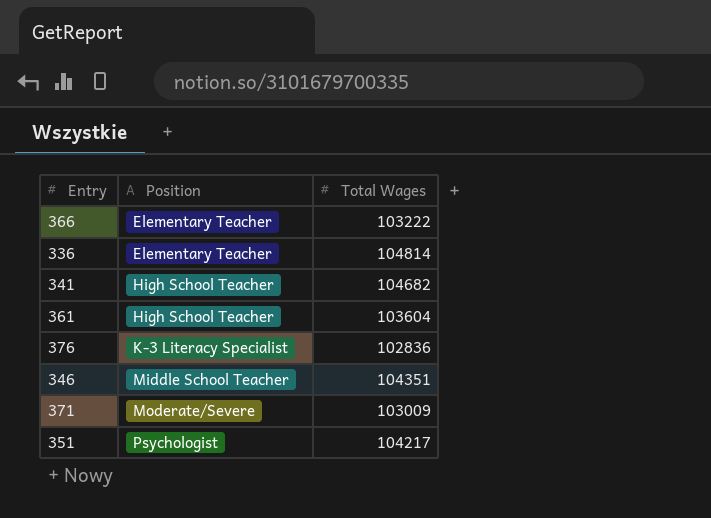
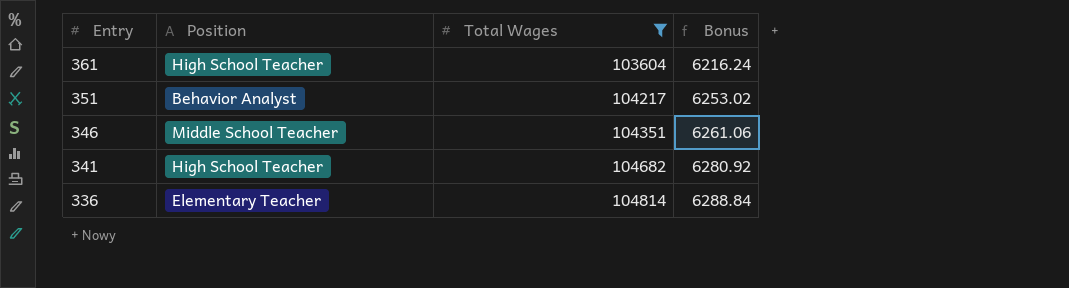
filter: none -> Total Wages >= 103604
row order: Position ascending -> Entry descending
column Bonus | formula: none -> [Total Wages] * 0.06
351 | Position: Psychologist -> Behavior Analyst

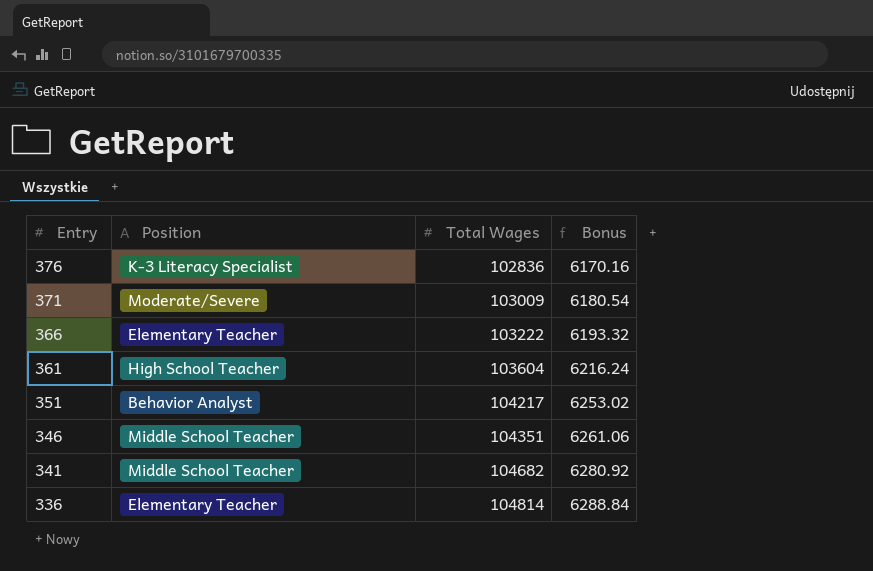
filter: Total Wages >= 103604 -> none
341 | Position: High School Teacher -> Middle School Teacher

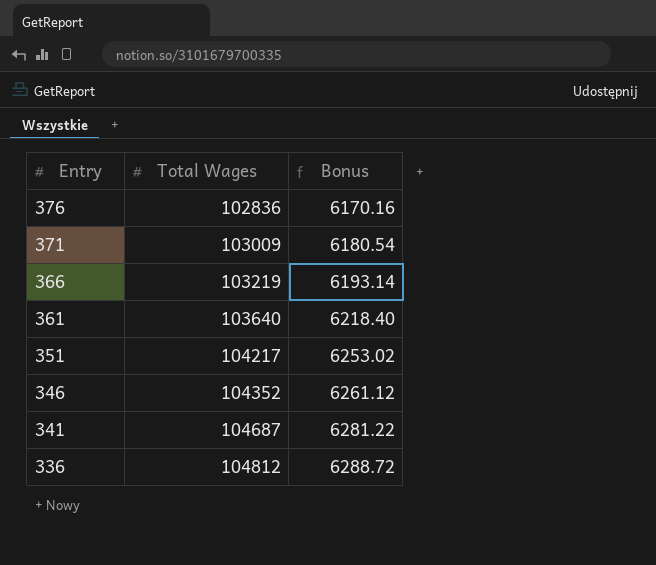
column Position | position: 2 -> none
366 | Total Wages: 103222 -> 103219
366 | Bonus: 6193.32 -> 6193.14
361 | Total Wages: 103604 -> 103640
361 | Bonus: 6216.24 -> 6218.40
346 | Total Wages: 104351 -> 104352
346 | Bonus: 6261.06 -> 6261.12
341 | Total Wages: 104682 -> 104687
341 | Bonus: 6280.92 -> 6281.22
336 | Total Wages: 104814 -> 104812
336 | Bonus: 6288.84 -> 6288.72

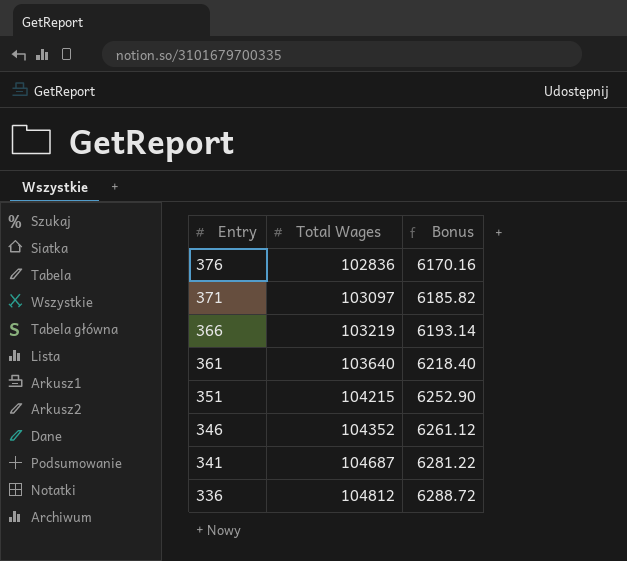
371 | Total Wages: 103009 -> 103097
371 | Bonus: 6180.54 -> 6185.82
351 | Total Wages: 104217 -> 104215
351 | Bonus: 6253.02 -> 6252.90

